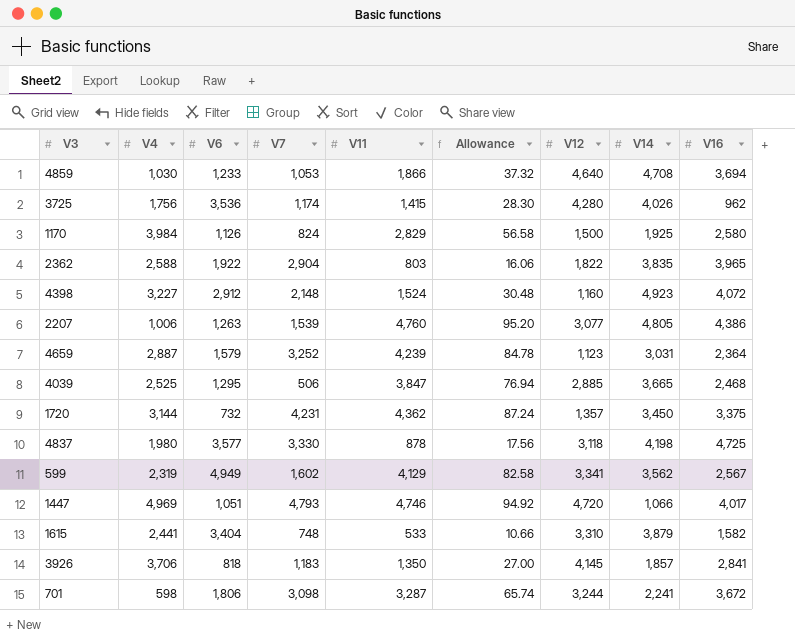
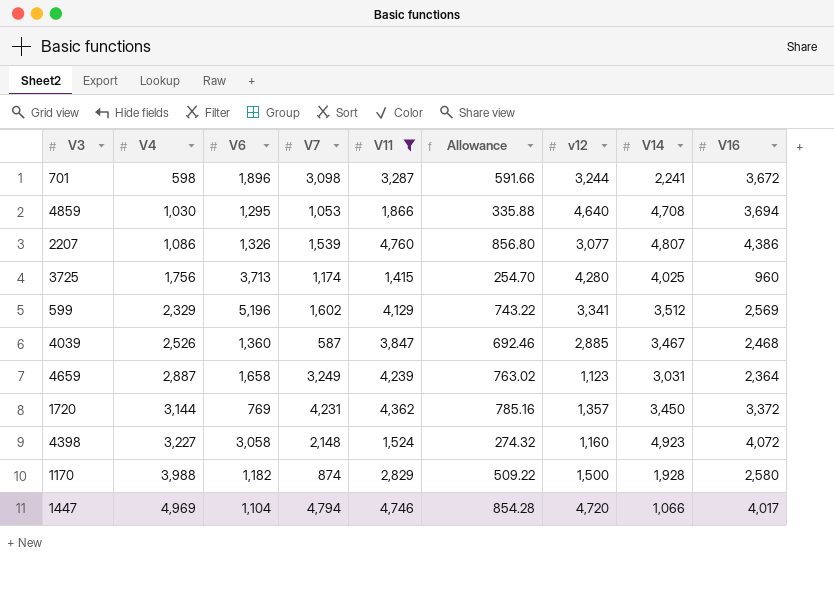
filter: none -> V11 >= 1,415
row order: none -> V4 ascending
column Allowance | formula: [V11] * 0.02 -> [V11] * 0.18
column name: V12 -> v12
701 | V6: 1,806 -> 1,896
4859 | V6: 1,233 -> 1,295
2207 | V4: 1,006 -> 1,086
2207 | V6: 1,263 -> 1,326
2207 | V14: 4,805 -> 4,807
3725 | V6: 3,536 -> 3,713
3725 | V14: 4,026 -> 4,025
3725 | V16: 962 -> 960
599 | V4: 2,319 -> 2,329
599 | V6: 4,949 -> 5,196
599 | V14: 3,562 -> 3,512
599 | V16: 2,567 -> 2,569
4039 | V4: 2,525 -> 2,526
4039 | V6: 1,295 -> 1,360
4039 | V7: 506 -> 587
4039 | V14: 3,665 -> 3,467
4659 | V6: 1,579 -> 1,658
4659 | V7: 3,252 -> 3,249
1720 | V6: 732 -> 769
1720 | V16: 3,375 -> 3,372
4398 | V6: 2,912 -> 3,058
1170 | V4: 3,984 -> 3,988
1170 | V6: 1,126 -> 1,182
1170 | V7: 824 -> 874
1170 | V14: 1,925 -> 1,928
1447 | V6: 1,051 -> 1,104
1447 | V7: 4,793 -> 4,794

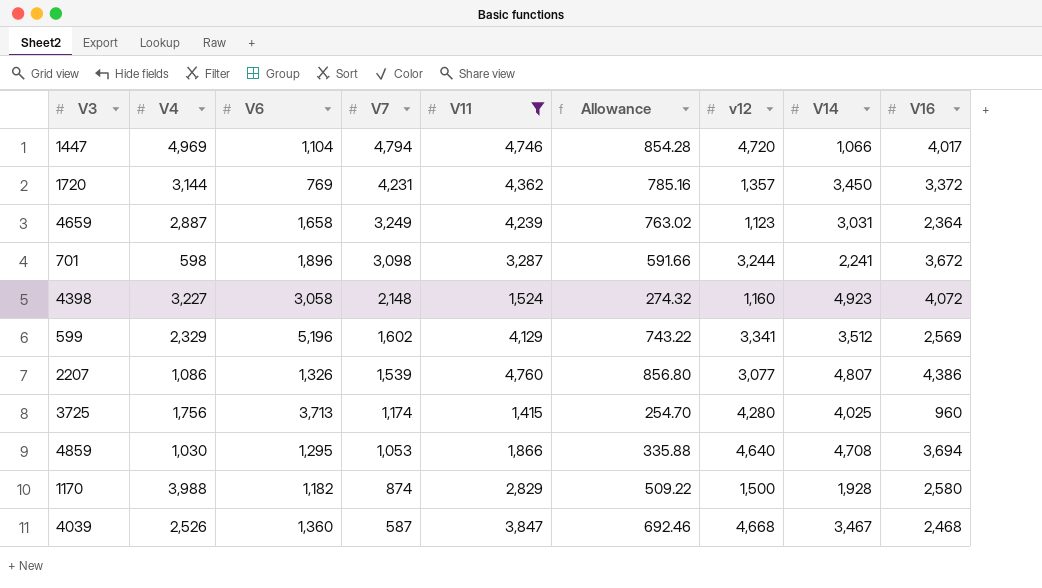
row order: V4 ascending -> V7 descending
4039 | v12: 2,885 -> 4,668

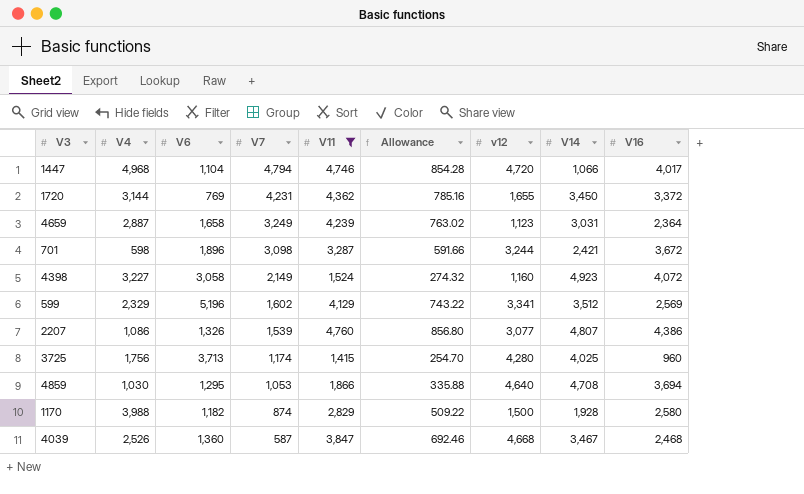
1447 | V4: 4,969 -> 4,968
1720 | v12: 1,357 -> 1,655
701 | V14: 2,241 -> 2,421
4398 | V7: 2,148 -> 2,149

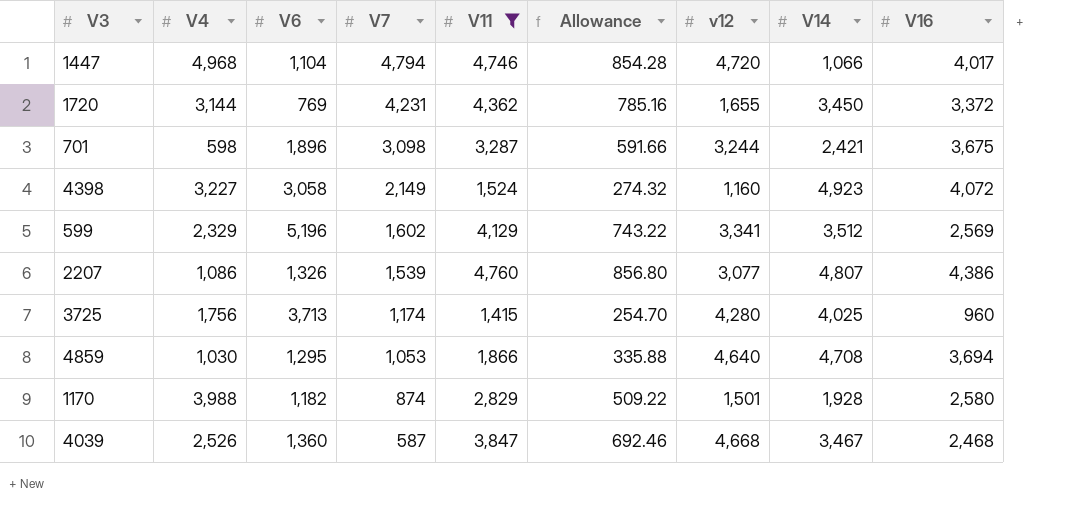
row 4659: 2,887 | 1,658 | 3,249 | 4,239 | 763.02 | 1,123 | 3,031 | 2,364 -> none
701 | V16: 3,672 -> 3,675
1170 | v12: 1,500 -> 1,501

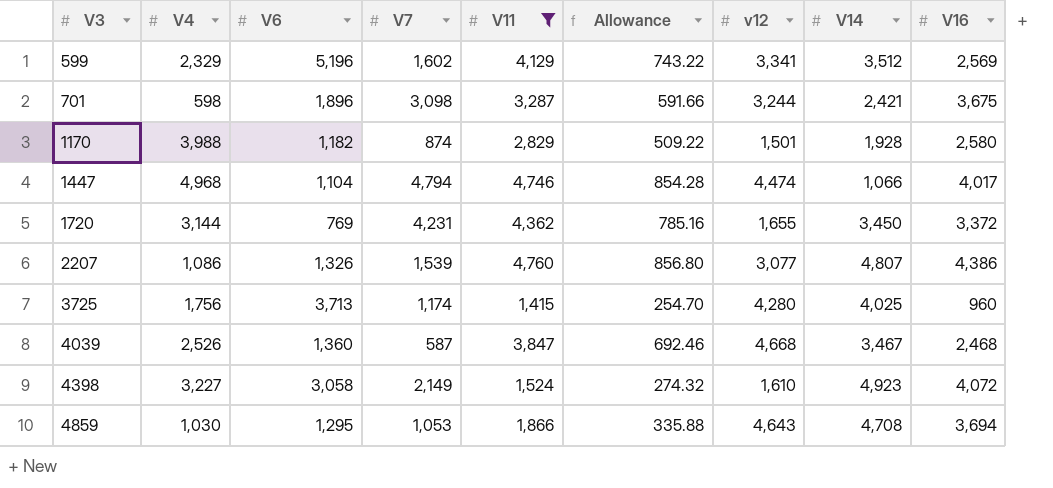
row order: V7 descending -> V3 ascending
1447 | v12: 4,720 -> 4,474
4398 | v12: 1,160 -> 1,610
4859 | v12: 4,640 -> 4,643

